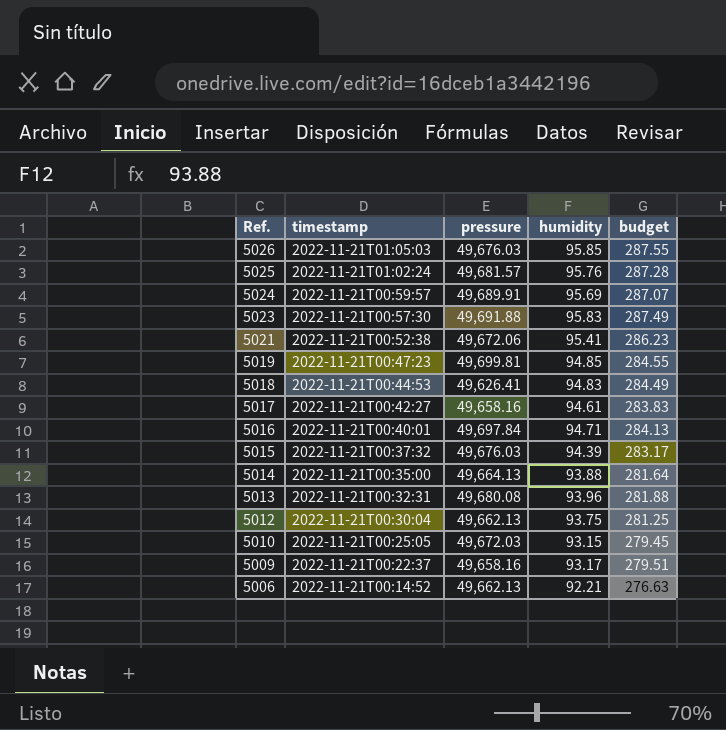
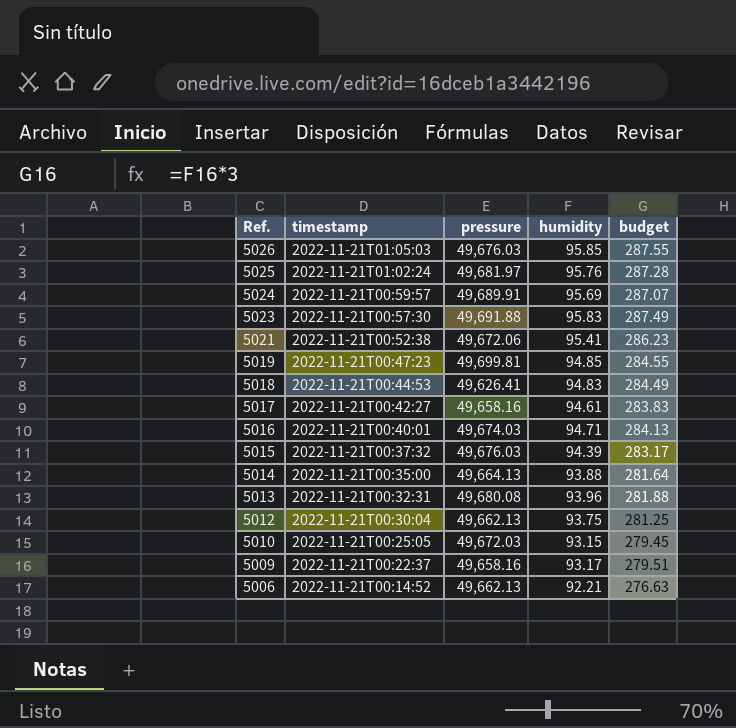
5025 | pressure: 49,681.57 -> 49,681.97
5016 | pressure: 49,697.84 -> 49,674.03

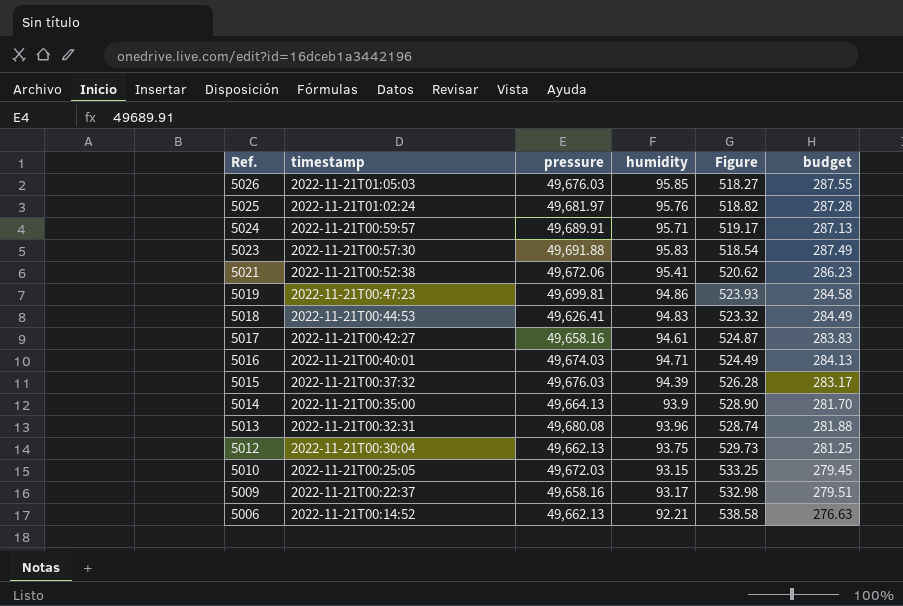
column Figure | formula: none -> [pressure] / [humidity]
5024 | humidity: 95.69 -> 95.71
5024 | budget: 287.07 -> 287.13
5019 | humidity: 94.85 -> 94.86
5019 | budget: 284.55 -> 284.58
5014 | humidity: 93.88 -> 93.9
5014 | budget: 281.64 -> 281.70

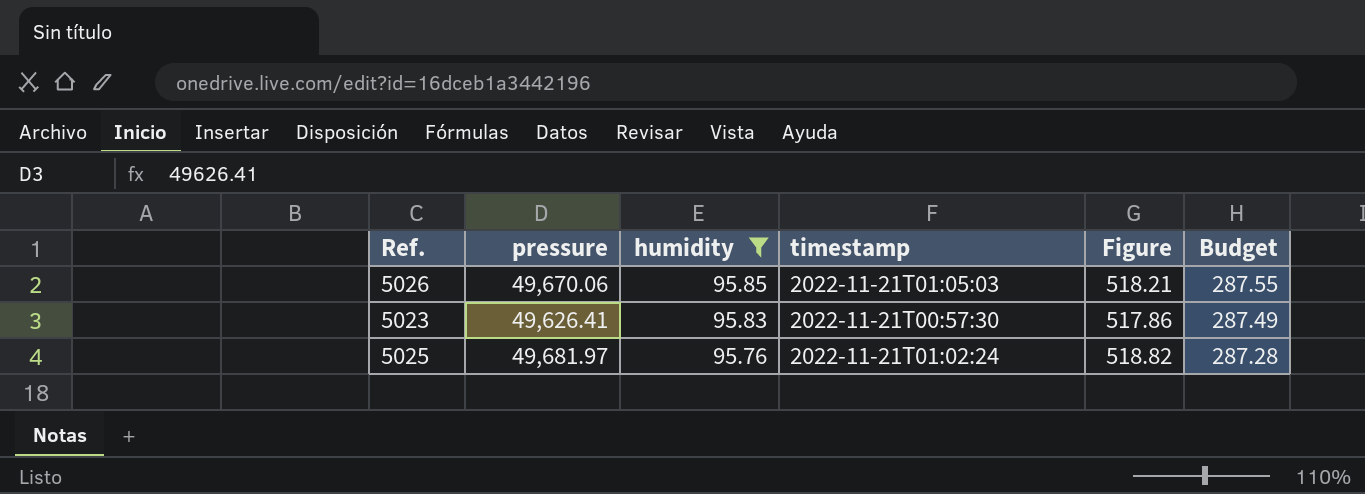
filter: none -> humidity >= 95.76
row order: Ref. descending -> humidity descending
column timestamp | position: 2 -> 4
column name: budget -> Budget
5026 | pressure: 49,676.03 -> 49,670.06
5026 | Figure: 518.27 -> 518.21
5023 | pressure: 49,691.88 -> 49,626.41
5023 | Figure: 518.54 -> 517.86

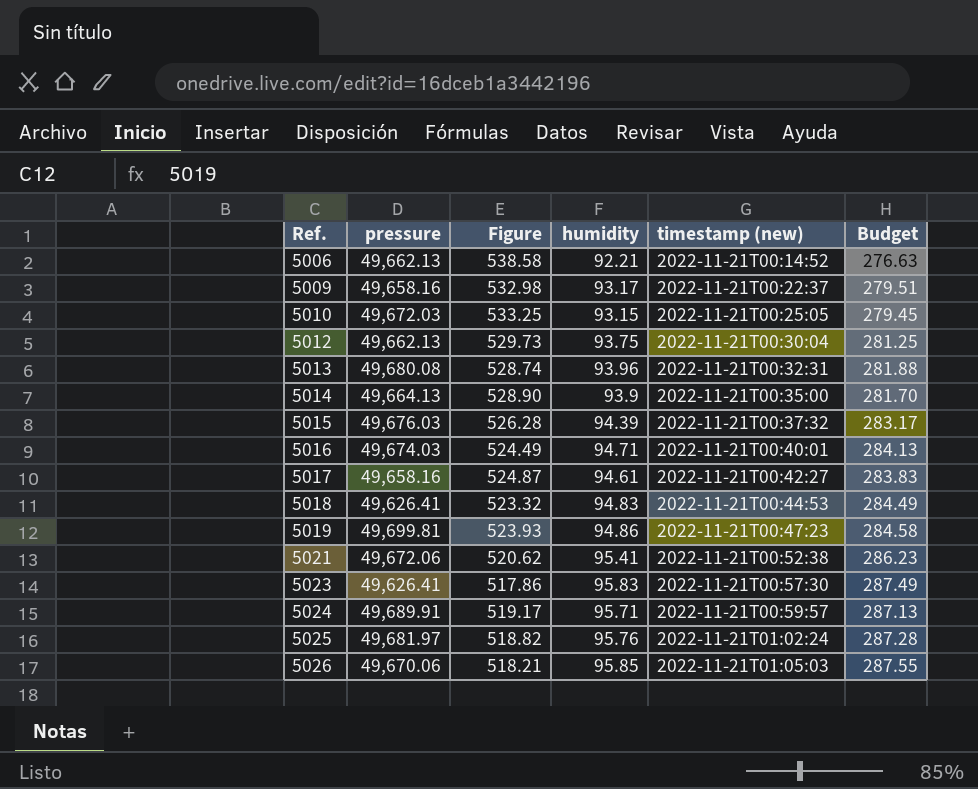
filter: humidity >= 95.76 -> none
row order: humidity descending -> Ref. ascending
column Figure | position: 5 -> 3
column name: timestamp -> timestamp (new)

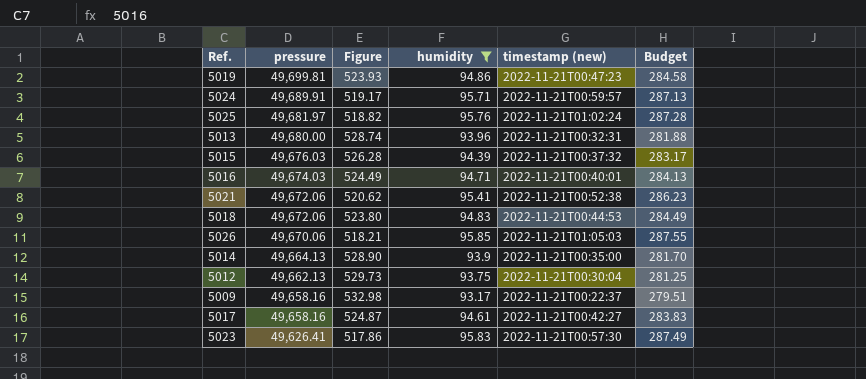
filter: none -> humidity >= 93.17
row order: Ref. ascending -> pressure descending
5013 | pressure: 49,680.08 -> 49,680.00
5018 | pressure: 49,626.41 -> 49,672.06
5018 | Figure: 523.32 -> 523.80

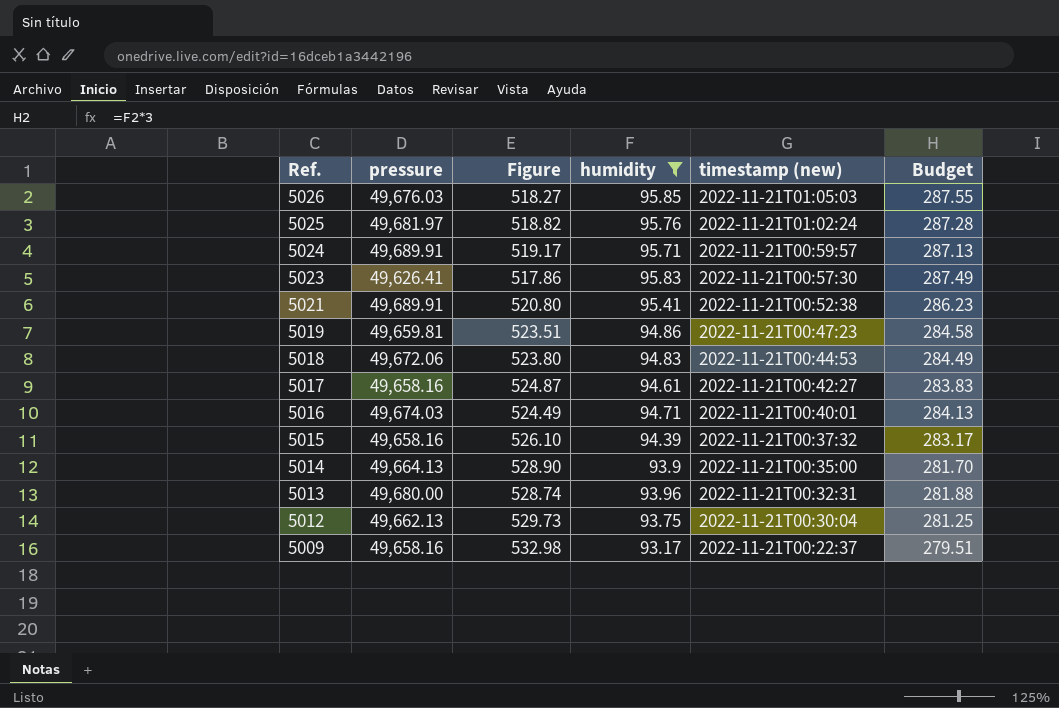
row order: pressure descending -> Ref. descending
5026 | pressure: 49,670.06 -> 49,676.03
5026 | Figure: 518.21 -> 518.27
5021 | pressure: 49,672.06 -> 49,689.91
5021 | Figure: 520.62 -> 520.80
5019 | pressure: 49,699.81 -> 49,659.81
5019 | Figure: 523.93 -> 523.51
5015 | pressure: 49,676.03 -> 49,658.16
5015 | Figure: 526.28 -> 526.10

